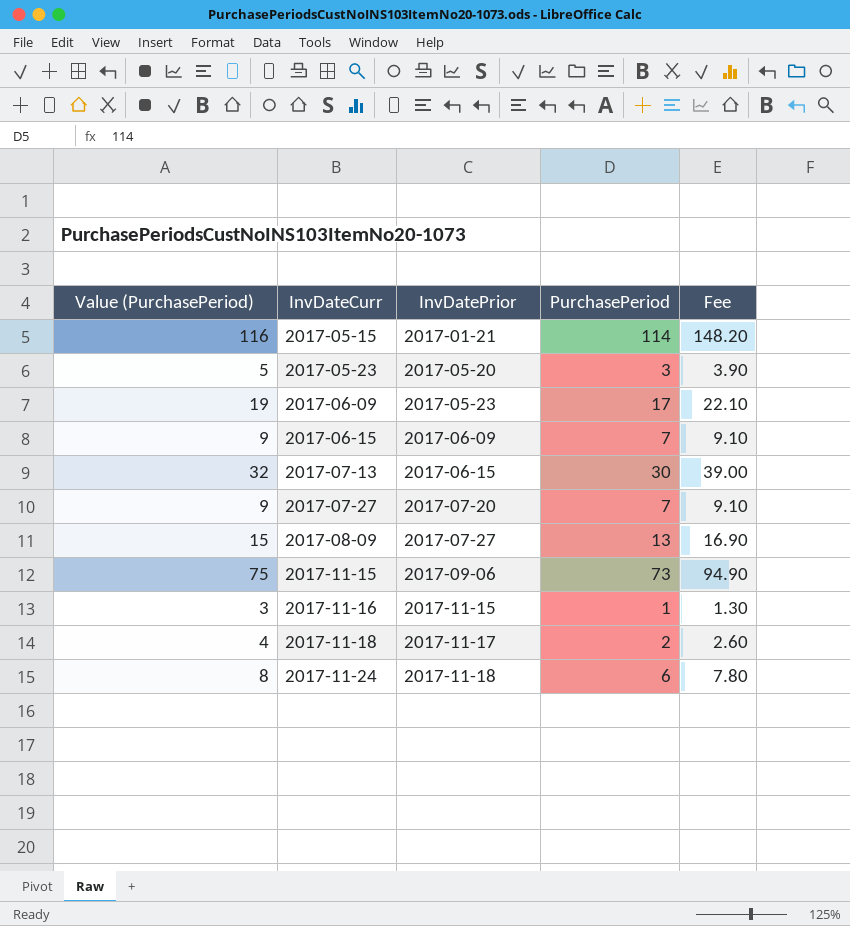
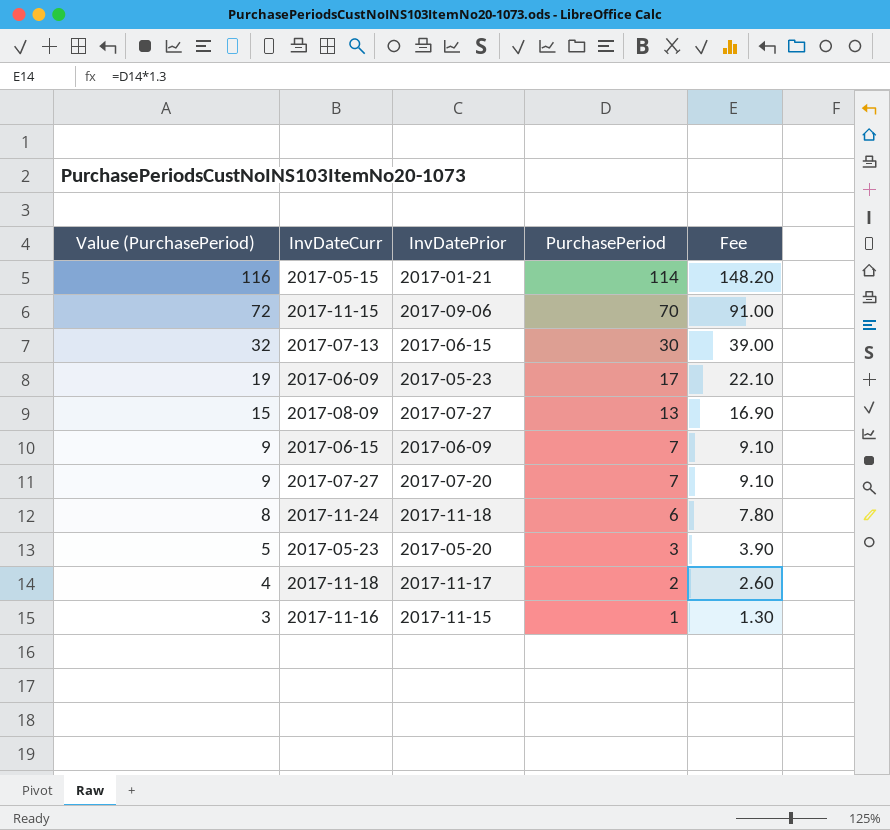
row order: InvDateCurr ascending -> Value (PurchasePeriod) descending
2017-11-15 | Value (PurchasePeriod): 75 -> 72
2017-11-15 | PurchasePeriod: 73 -> 70
2017-11-15 | Fee: 94.90 -> 91.00

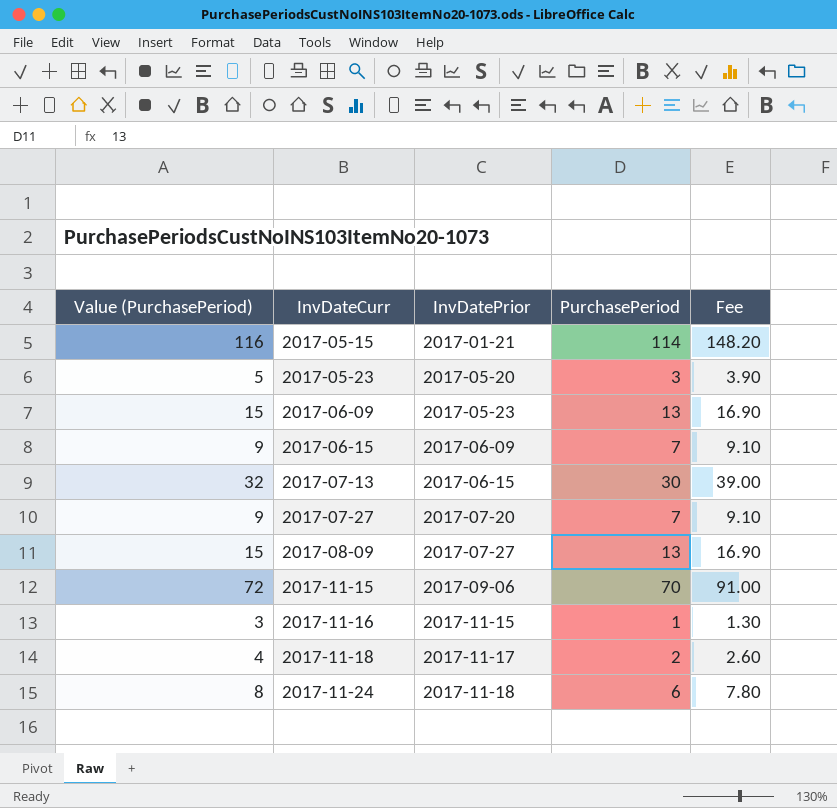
row order: Value (PurchasePeriod) descending -> InvDateCurr ascending
2017-06-09 | Value (PurchasePeriod): 19 -> 15
2017-06-09 | PurchasePeriod: 17 -> 13
2017-06-09 | Fee: 22.10 -> 16.90

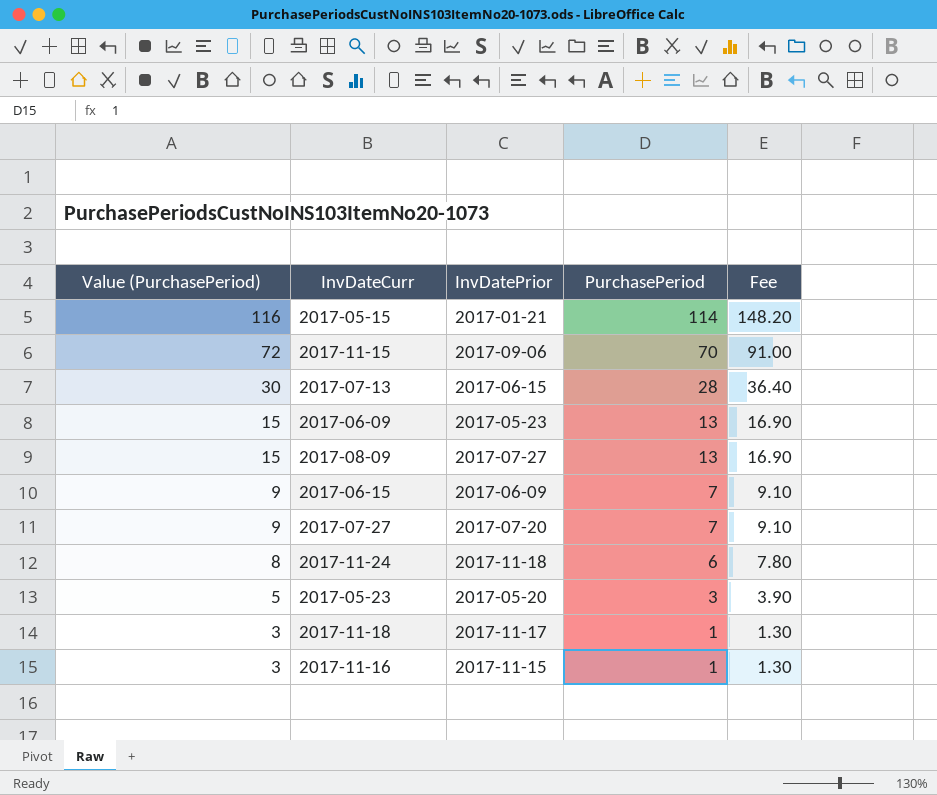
row order: InvDateCurr ascending -> Value (PurchasePeriod) descending
2017-07-13 | Value (PurchasePeriod): 32 -> 30
2017-07-13 | PurchasePeriod: 30 -> 28
2017-07-13 | Fee: 39.00 -> 36.40
2017-11-18 | Value (PurchasePeriod): 4 -> 3
2017-11-18 | PurchasePeriod: 2 -> 1
2017-11-18 | Fee: 2.60 -> 1.30

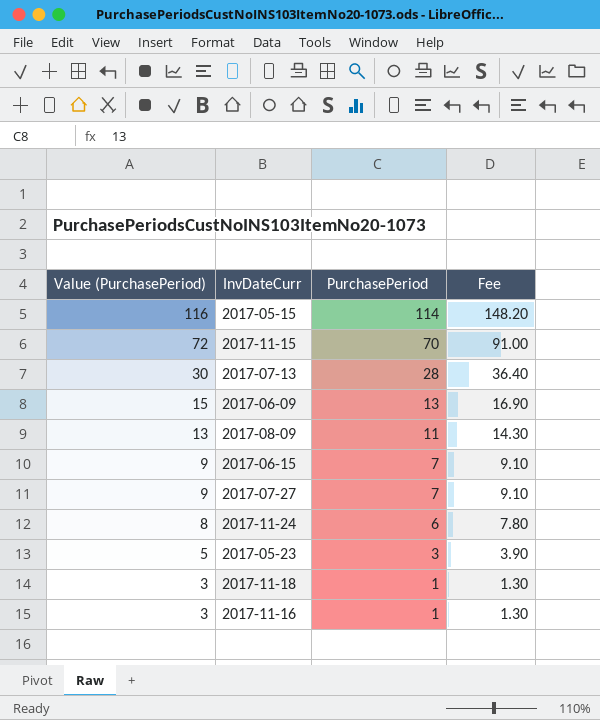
column InvDatePrior | position: 3 -> none
2017-08-09 | Value (PurchasePeriod): 15 -> 13
2017-08-09 | PurchasePeriod: 13 -> 11
2017-08-09 | Fee: 16.90 -> 14.30

